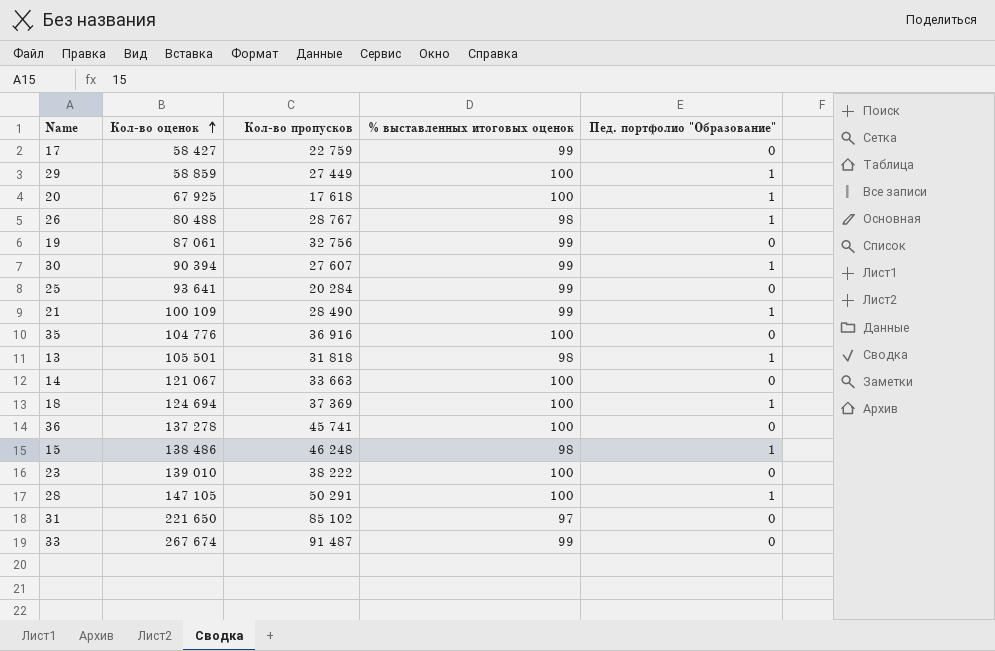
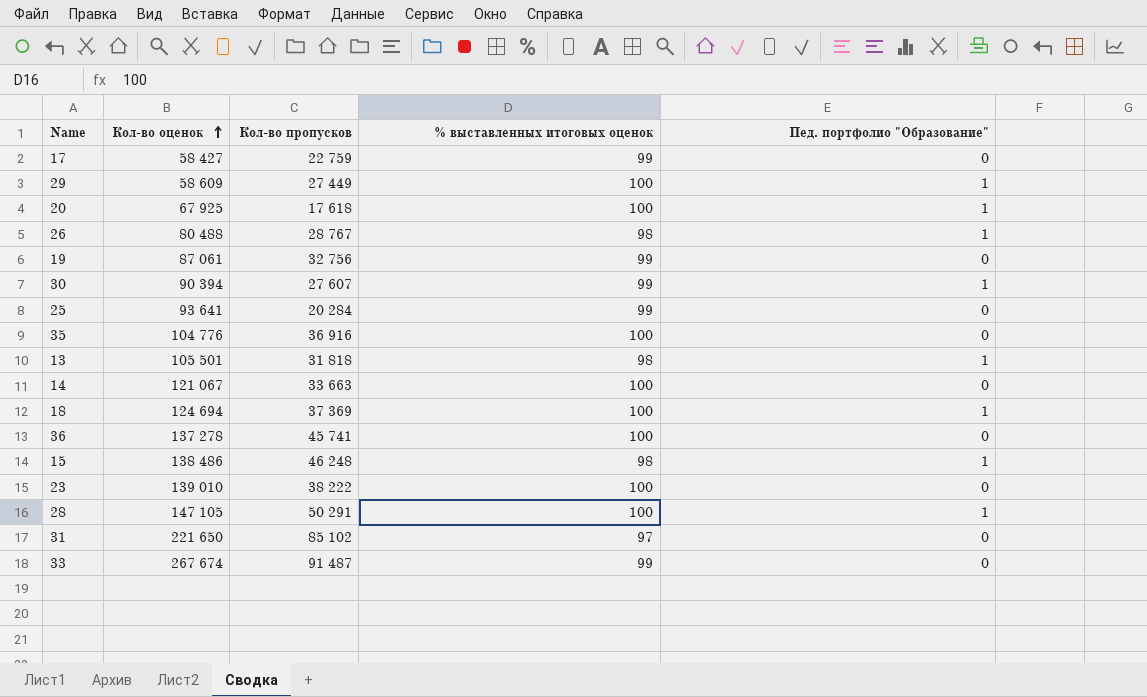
row 21: 100 109 | 28 490 | 99 | 1 -> none
29 | Кол-во оценок: 58 859 -> 58 609

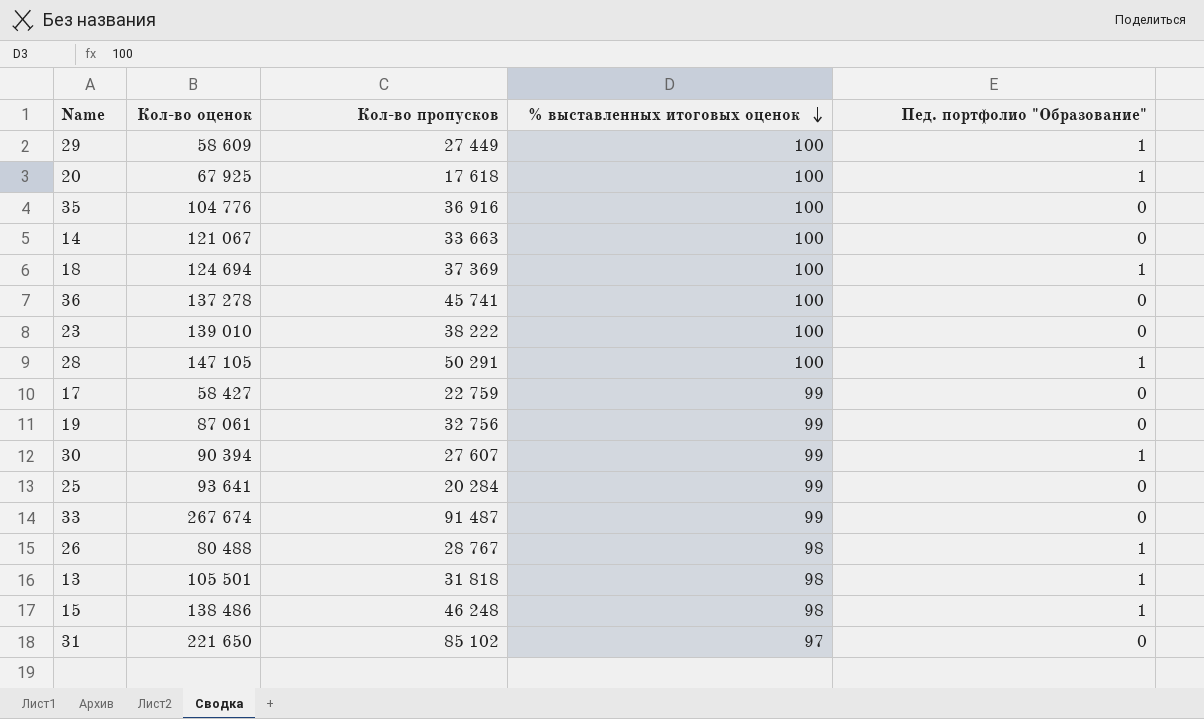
row order: Кол-во оценок ascending -> % выставленных итоговых оценок descending

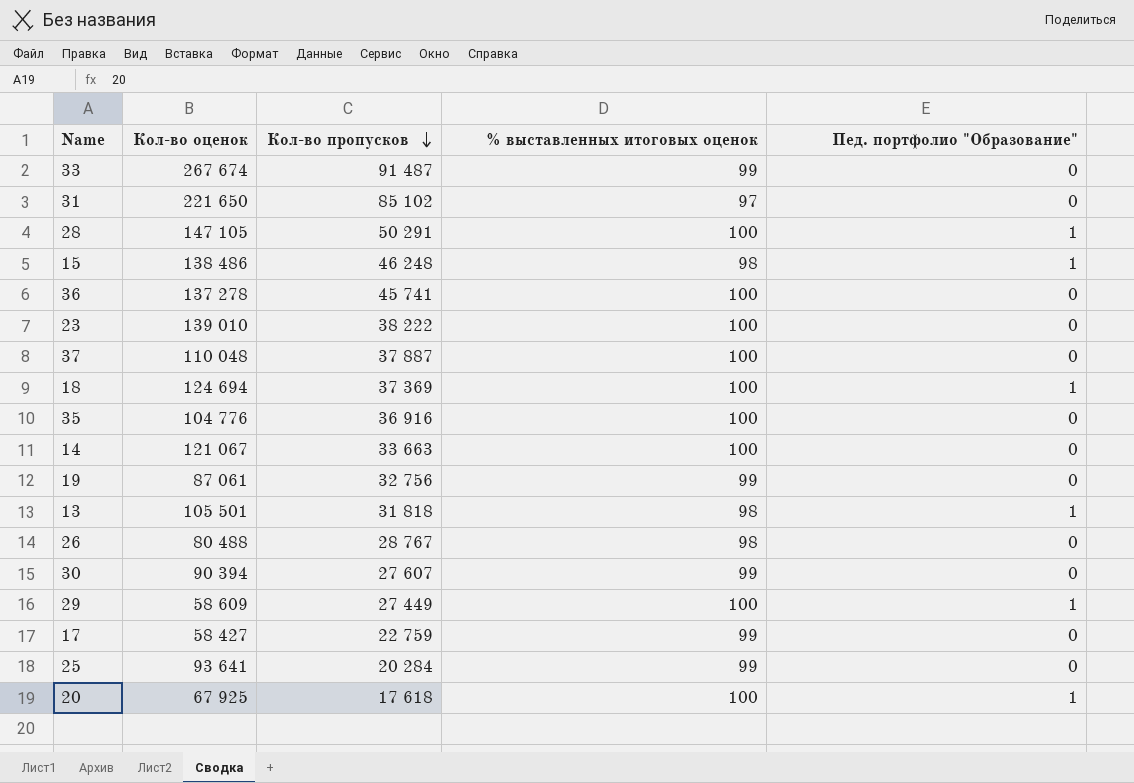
row order: % выставленных итоговых оценок descending -> Кол-во пропусков descending
row 37: none -> 110 048 | 37 887 | 100 | 0
26 | Пед. портфолио "Образование": 1 -> 0
30 | Пед. портфолио "Образование": 1 -> 0

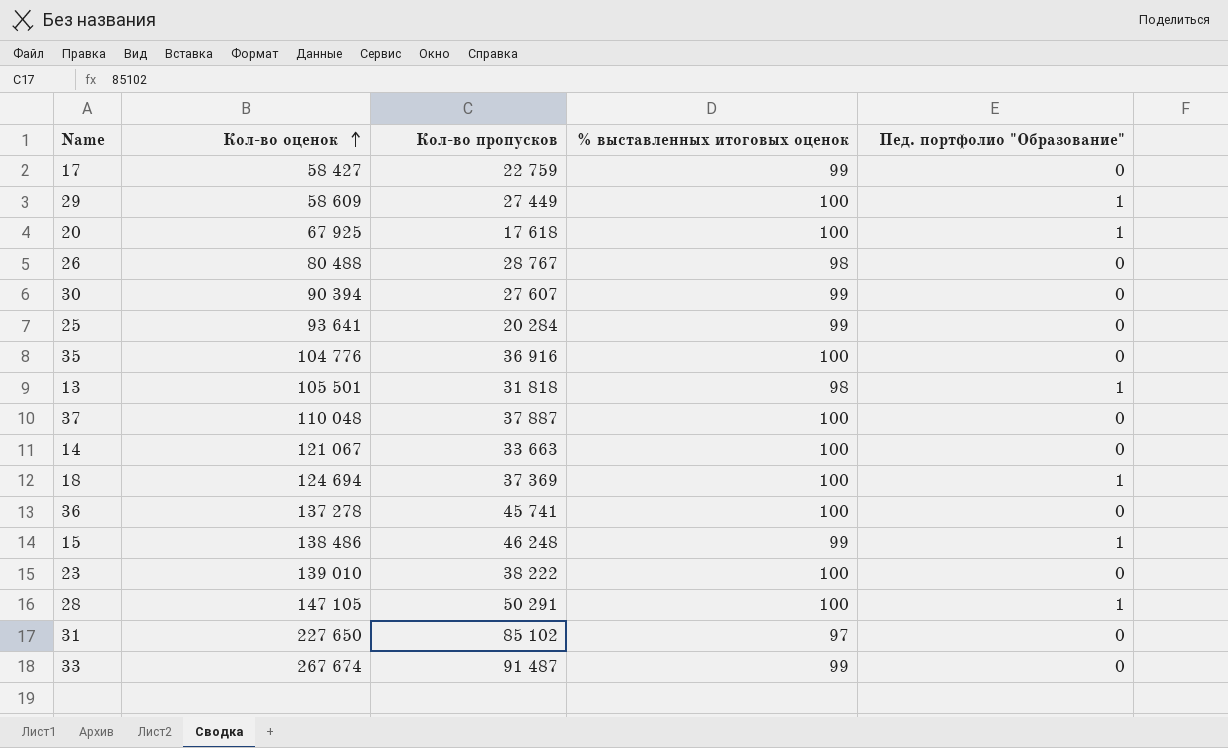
row order: Кол-во пропусков descending -> Кол-во оценок ascending
row 19: 87 061 | 32 756 | 99 | 0 -> none
15 | % выставленных итоговых оценок: 98 -> 99
31 | Кол-во оценок: 221 650 -> 227 650

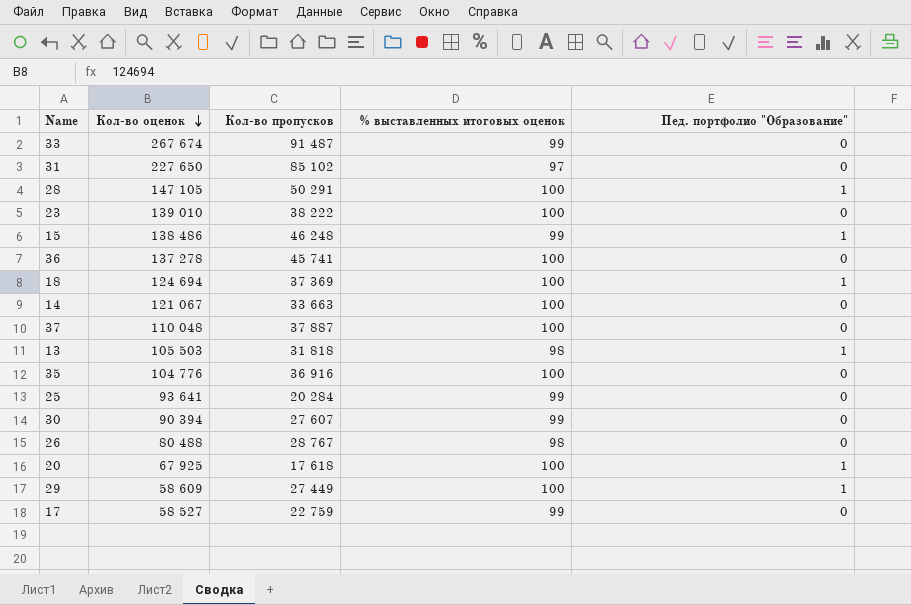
row order: Кол-во оценок ascending -> Кол-во оценок descending
13 | Кол-во оценок: 105 501 -> 105 503
17 | Кол-во оценок: 58 427 -> 58 527

